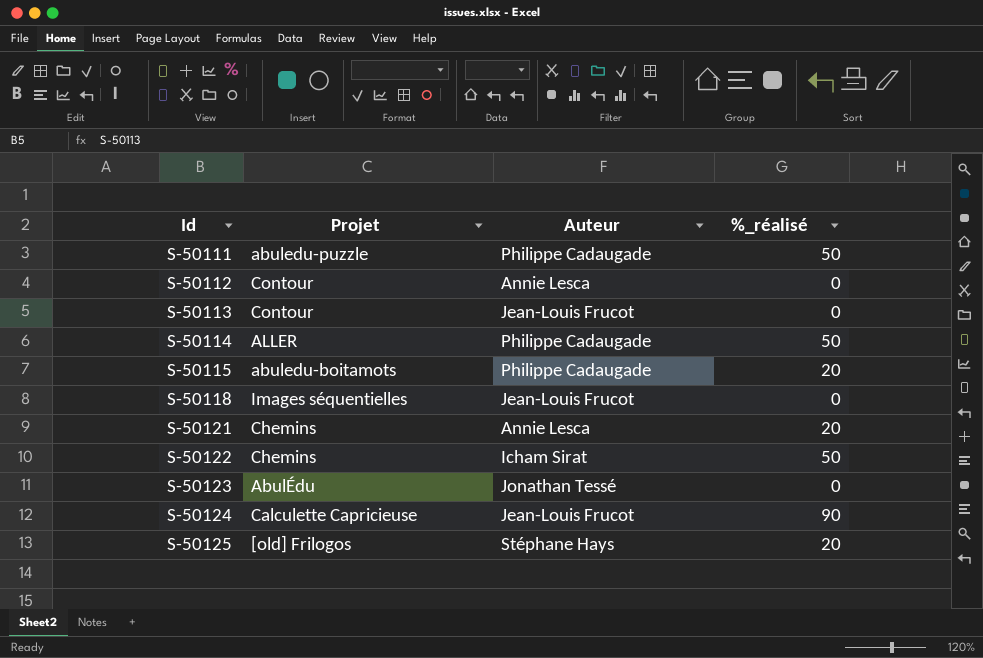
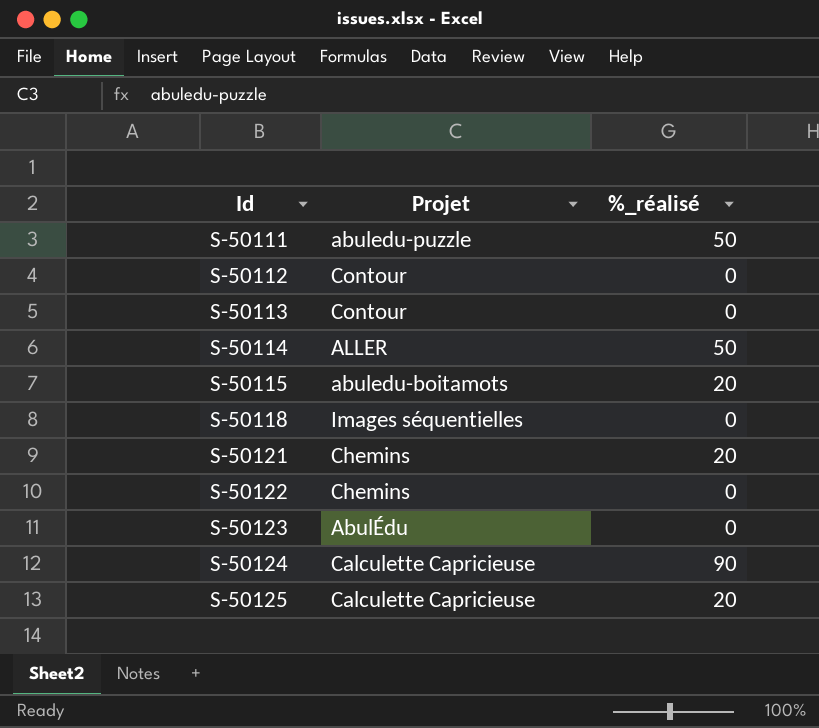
column Auteur | position: 3 -> none
S-50122 | %_réalisé: 50 -> 0
S-50125 | Projet: [old] Frilogos -> Calculette Capricieuse

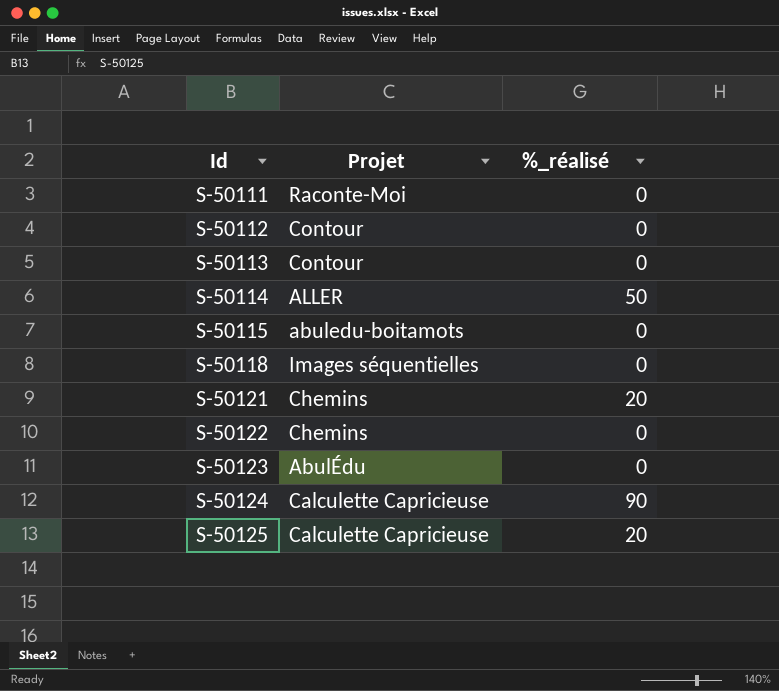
S-50111 | Projet: abuledu-puzzle -> Raconte-Moi
S-50111 | %_réalisé: 50 -> 0
S-50115 | %_réalisé: 20 -> 0

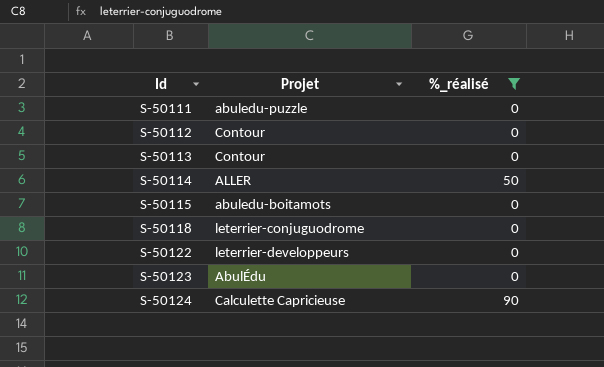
filter: none -> %_réalisé != 20
S-50111 | Projet: Raconte-Moi -> abuledu-puzzle
S-50118 | Projet: Images séquentielles -> leterrier-conjuguodrome
S-50122 | Projet: Chemins -> leterrier-developpeurs

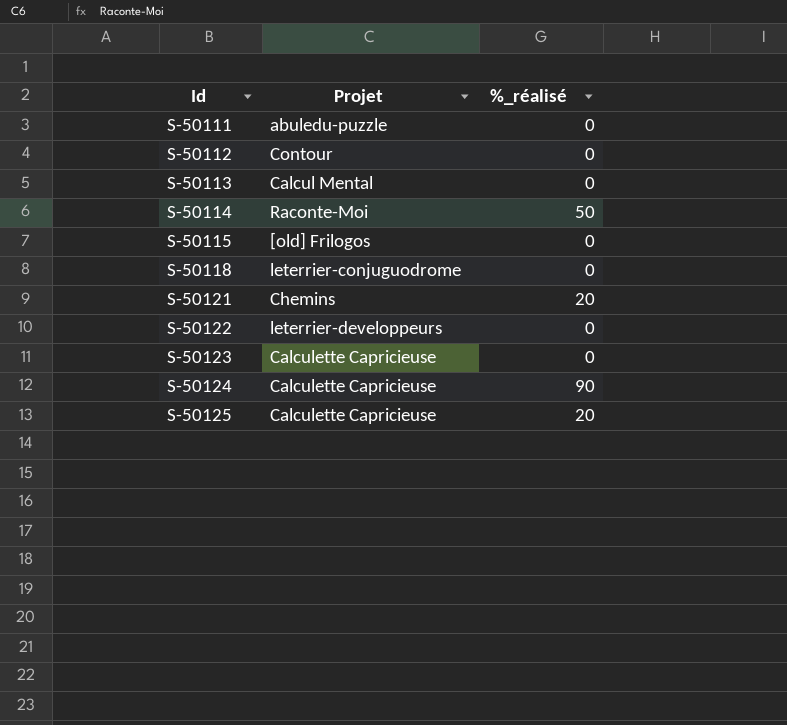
filter: %_réalisé != 20 -> none
S-50113 | Projet: Contour -> Calcul Mental
S-50114 | Projet: ALLER -> Raconte-Moi
S-50115 | Projet: abuledu-boitamots -> [old] Frilogos
S-50123 | Projet: AbulÉdu -> Calculette Capricieuse

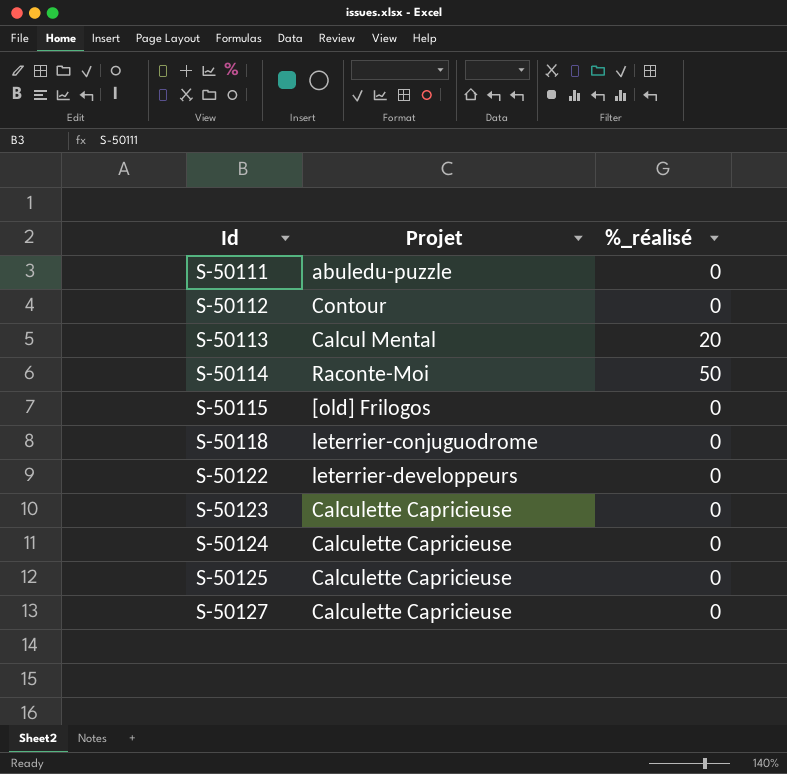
row S-50121: Chemins | 20 -> none
S-50113 | %_réalisé: 0 -> 20
S-50124 | %_réalisé: 90 -> 0
S-50125 | %_réalisé: 20 -> 0
row S-50127: none -> Calculette Capricieuse | 0

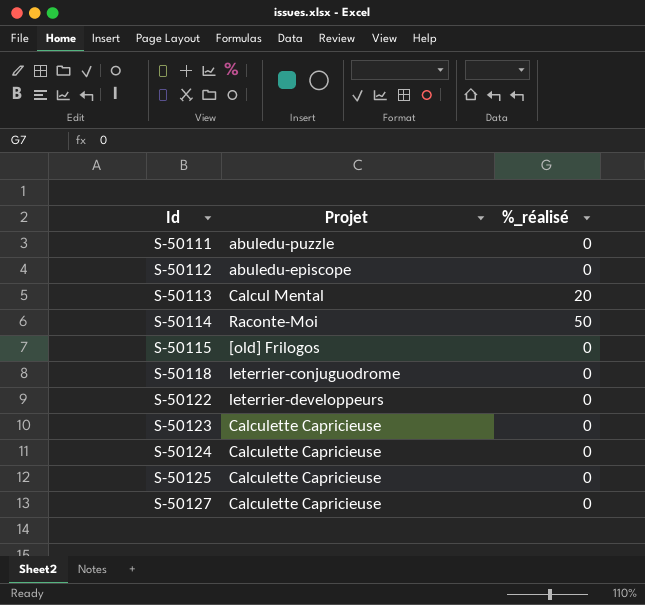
S-50112 | Projet: Contour -> abuledu-episcope

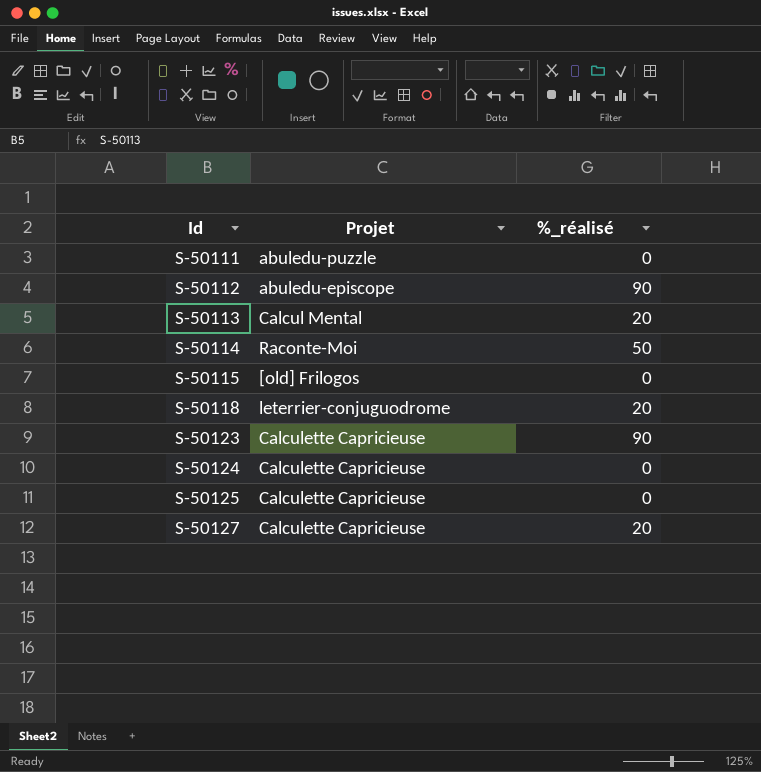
row S-50122: leterrier-developpeurs | 0 -> none
S-50112 | %_réalisé: 0 -> 90
S-50118 | %_réalisé: 0 -> 20
S-50123 | %_réalisé: 0 -> 90
S-50127 | %_réalisé: 0 -> 20

